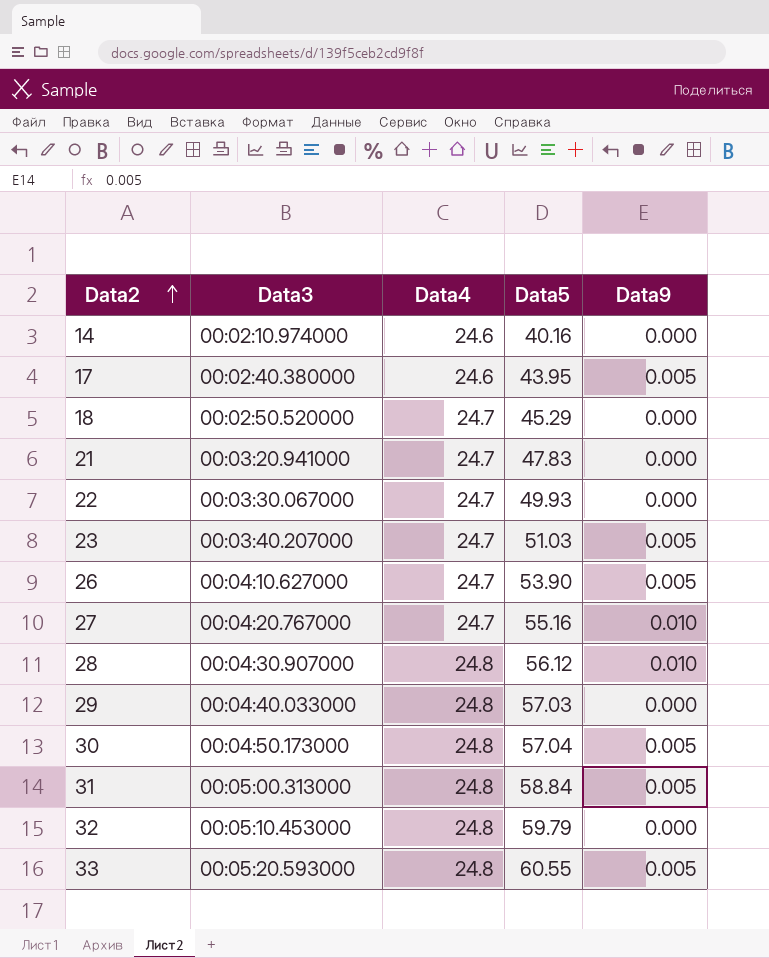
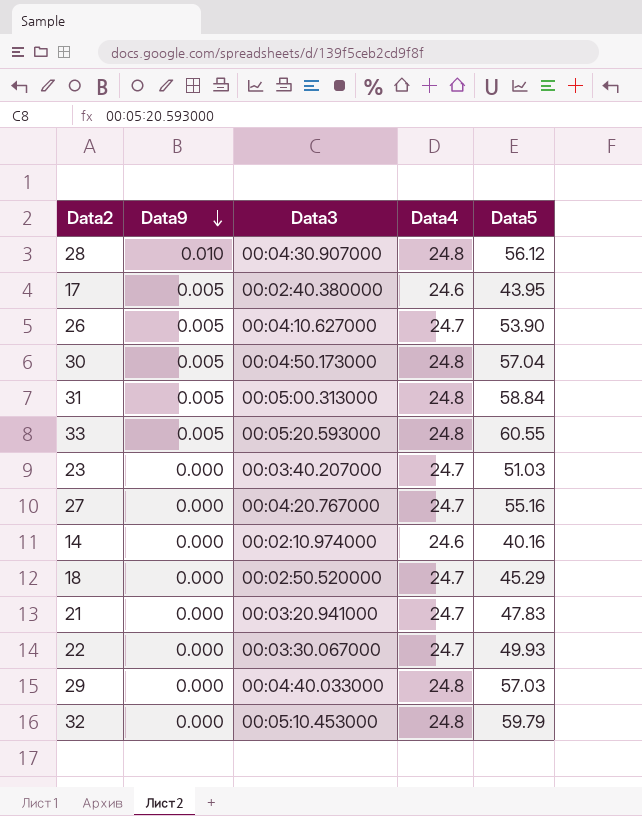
row order: Data2 ascending -> Data9 descending
column Data9 | position: 5 -> 2
23 | Data9: 0.005 -> 0.000
27 | Data9: 0.010 -> 0.000

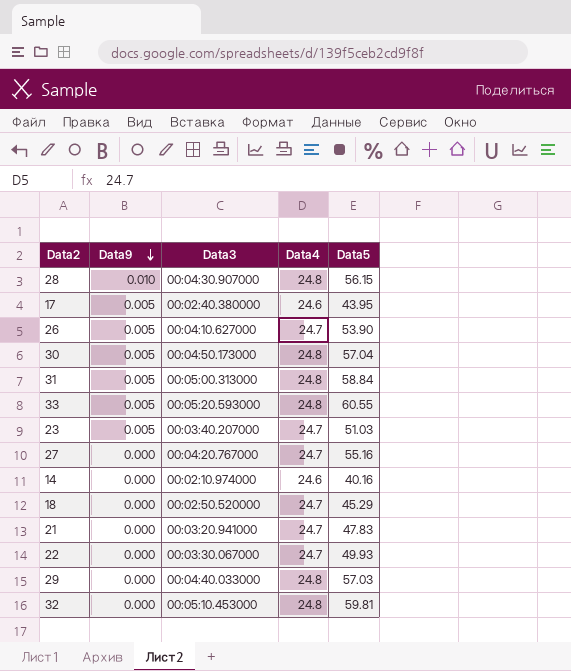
28 | Data5: 56.12 -> 56.15
23 | Data9: 0.000 -> 0.005
32 | Data5: 59.79 -> 59.81

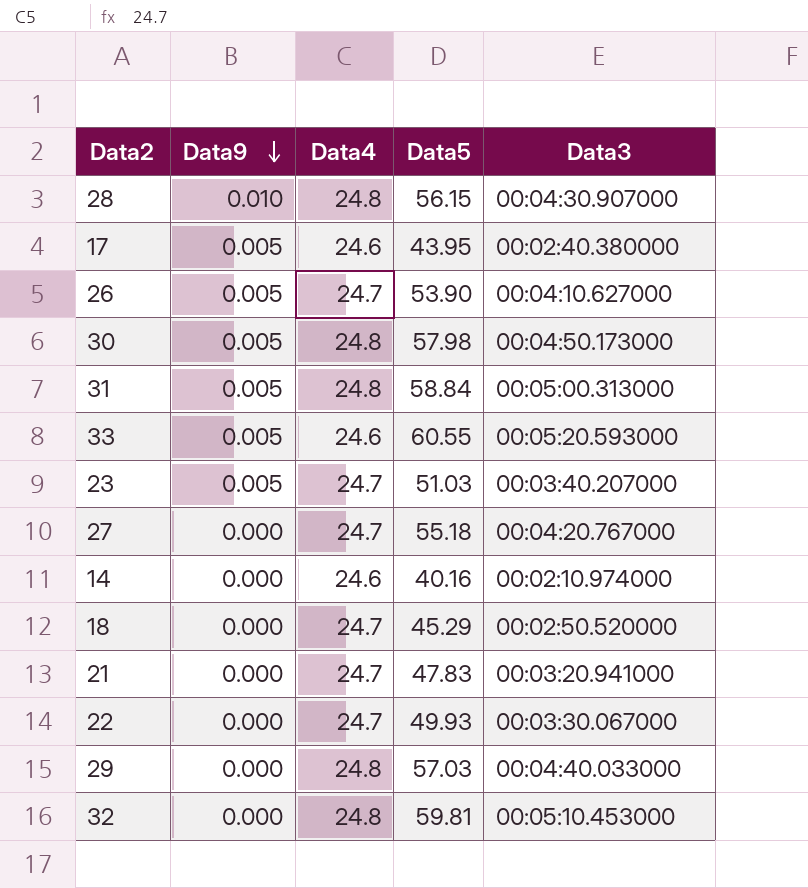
column Data3 | position: 3 -> 5
30 | Data5: 57.04 -> 57.98
33 | Data4: 24.8 -> 24.6
27 | Data5: 55.16 -> 55.18

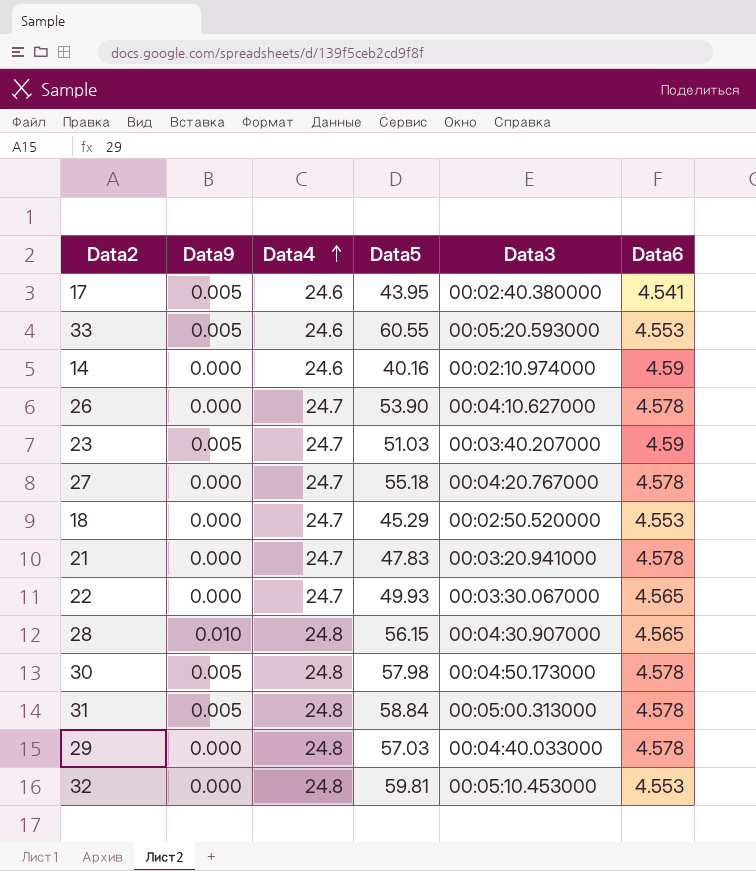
row order: Data9 descending -> Data4 ascending
column Data6 | position: none -> 6
26 | Data9: 0.005 -> 0.000

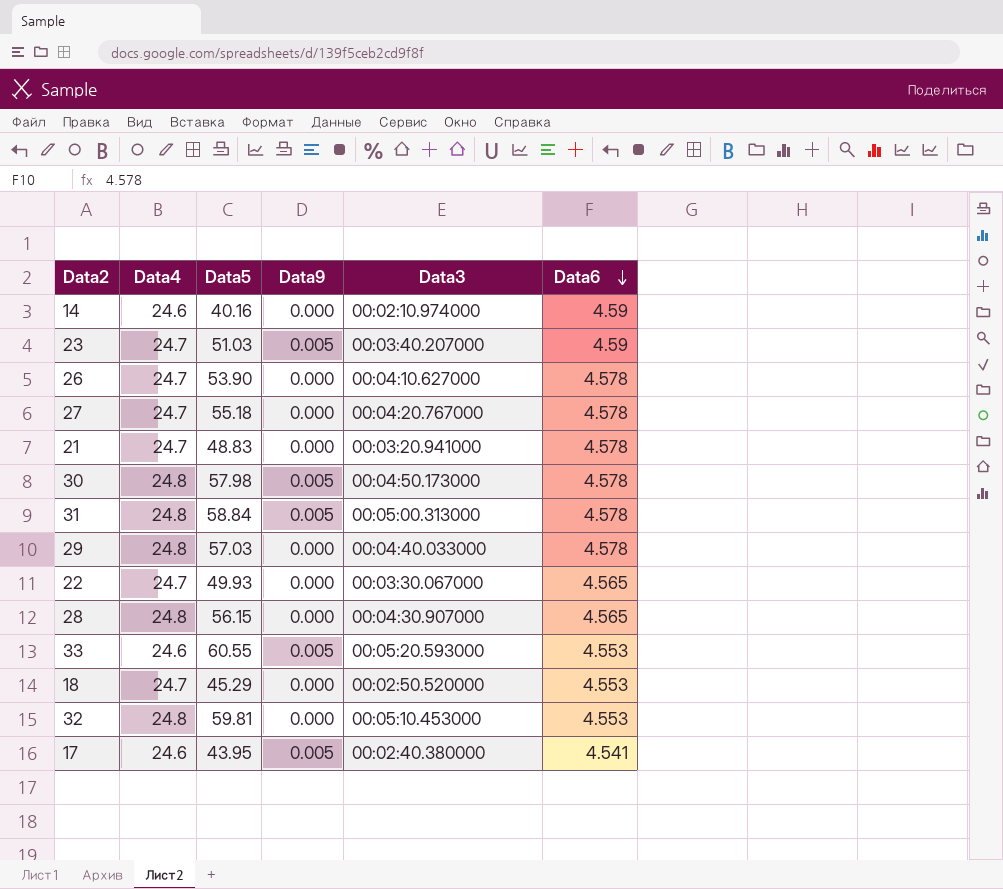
row order: Data4 ascending -> Data6 descending
column Data9 | position: 2 -> 4
21 | Data5: 47.83 -> 48.83
28 | Data9: 0.010 -> 0.000

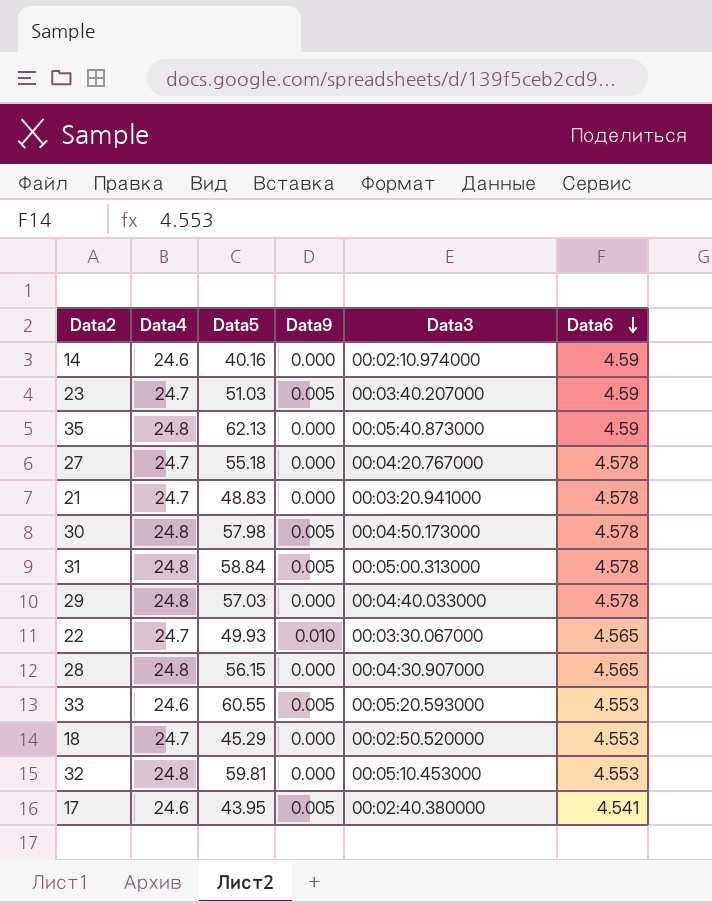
row 26: 24.7 | 53.90 | 0.000 | 00:04:10.627000 | 4.578 -> none
row 35: none -> 24.8 | 62.13 | 0.000 | 00:05:40.873000 | 4.59
22 | Data9: 0.000 -> 0.010

